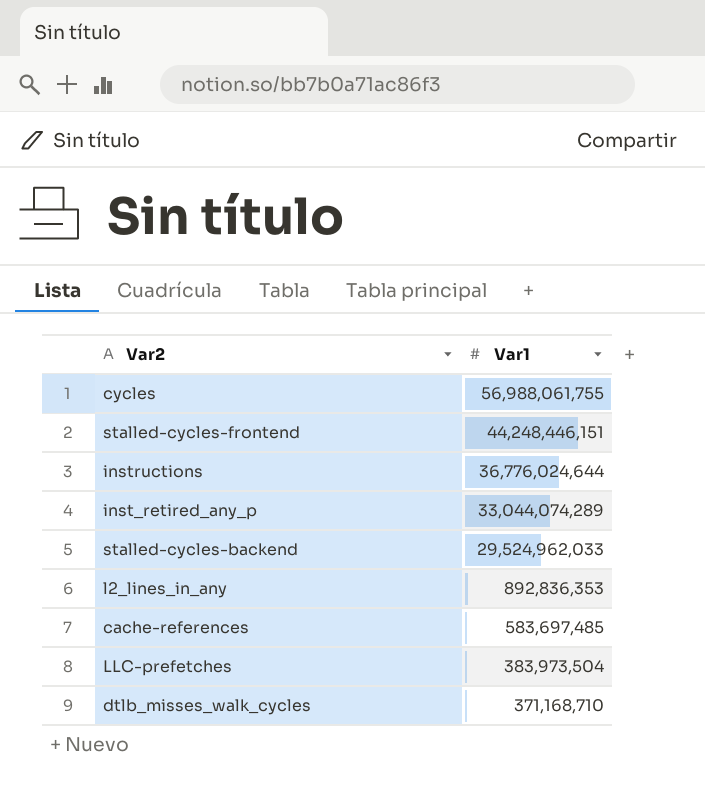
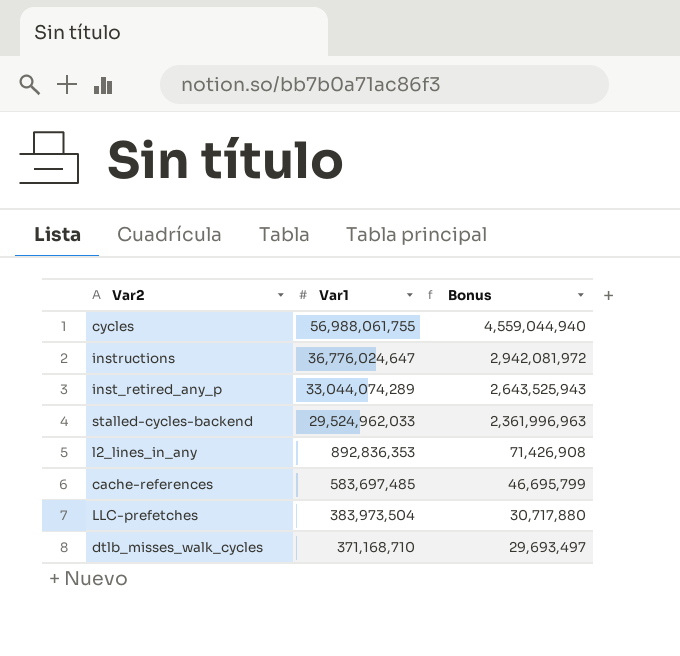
column Bonus | formula: none -> [Var1] * 0.08
row stalled-cycles-frontend: 44,248,446,151 -> none
instructions | Var1: 36,776,024,644 -> 36,776,024,647

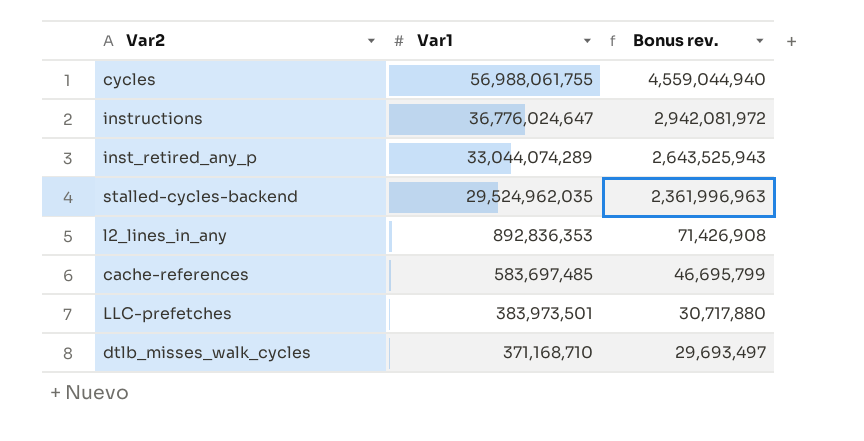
column name: Bonus -> Bonus rev.
stalled-cycles-backend | Var1: 29,524,962,033 -> 29,524,962,035
LLC-prefetches | Var1: 383,973,504 -> 383,973,501

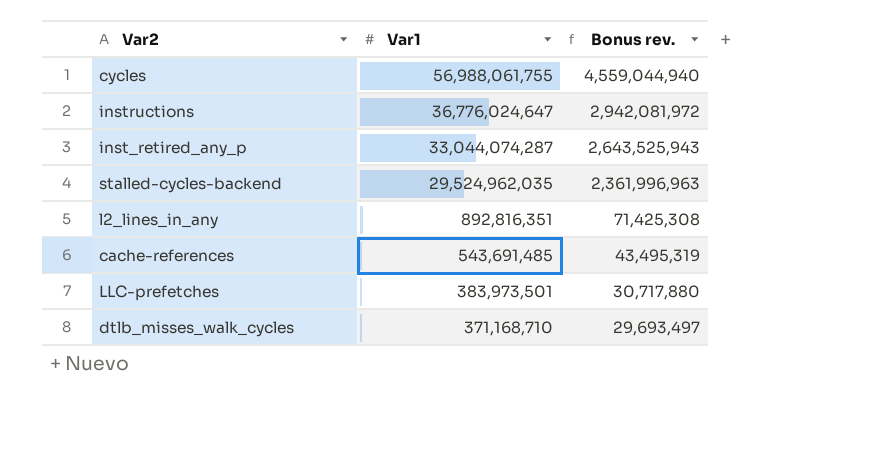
inst_retired_any_p | Var1: 33,044,074,289 -> 33,044,074,287
l2_lines_in_any | Var1: 892,836,353 -> 892,816,351
l2_lines_in_any | Bonus rev.: 71,426,908 -> 71,425,308
cache-references | Var1: 583,697,485 -> 543,691,485
cache-references | Bonus rev.: 46,695,799 -> 43,495,319

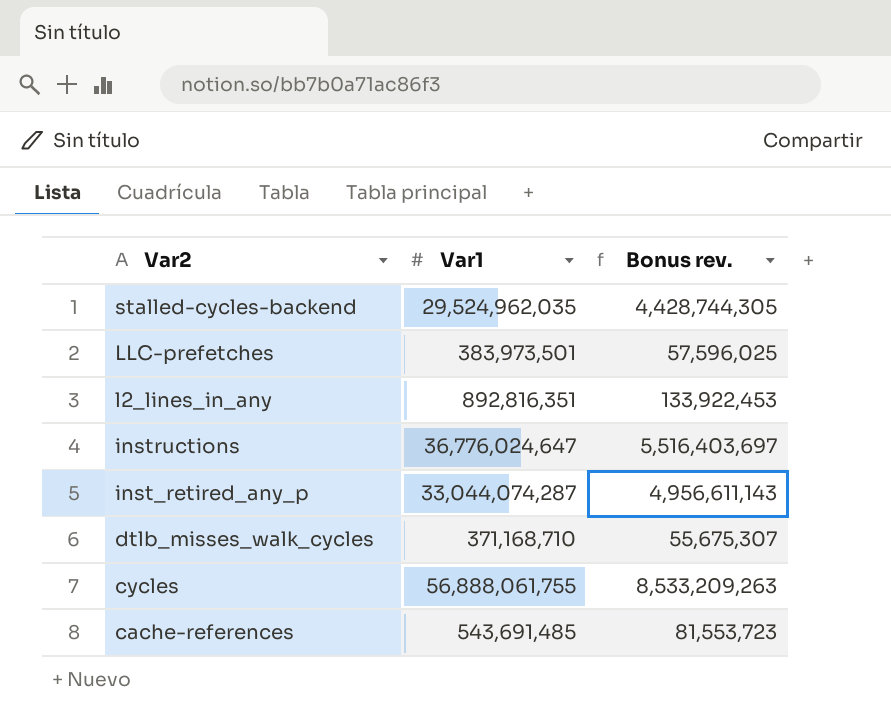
row order: Var1 descending -> Var2 descending
column Bonus rev. | formula: [Var1] * 0.08 -> [Var1] * 0.15
cycles | Var1: 56,988,061,755 -> 56,888,061,755

